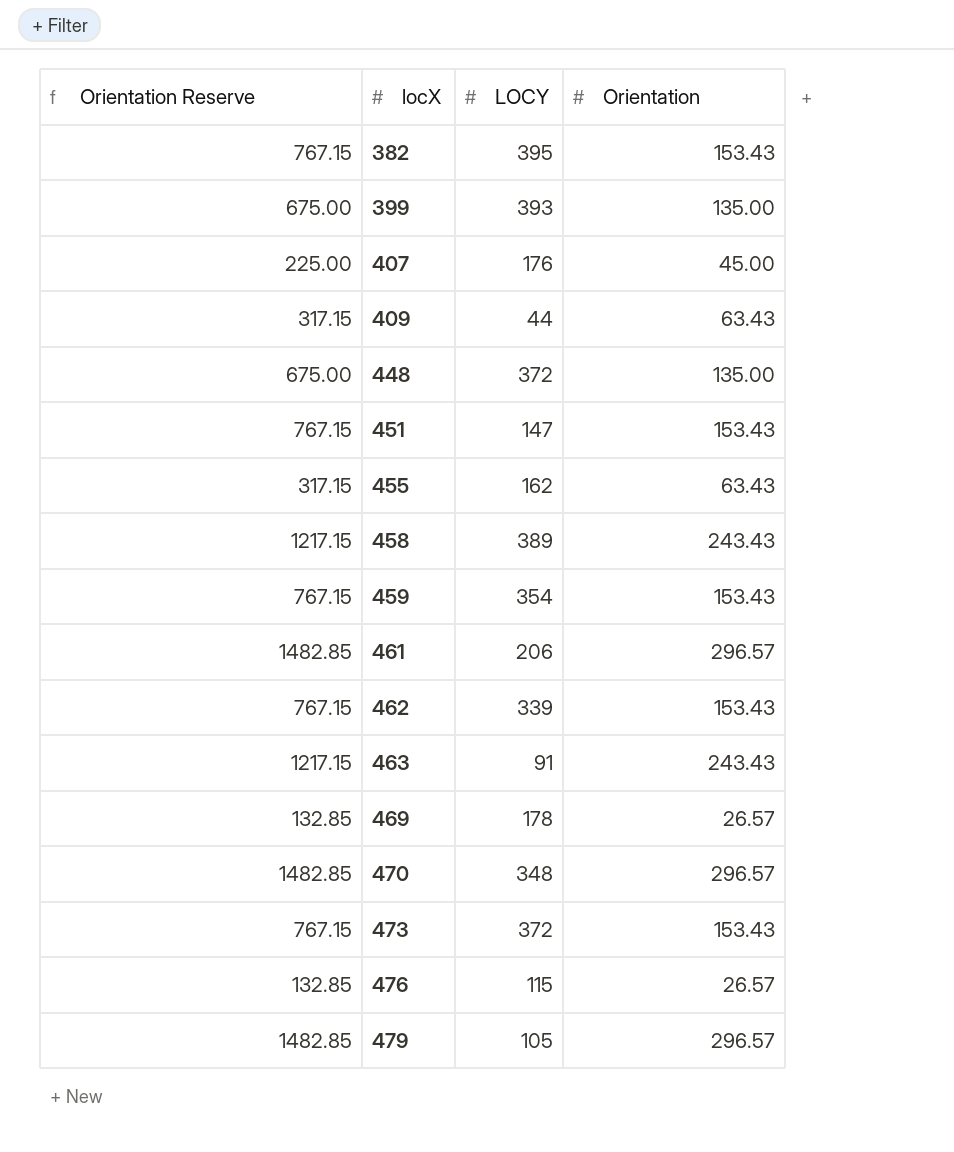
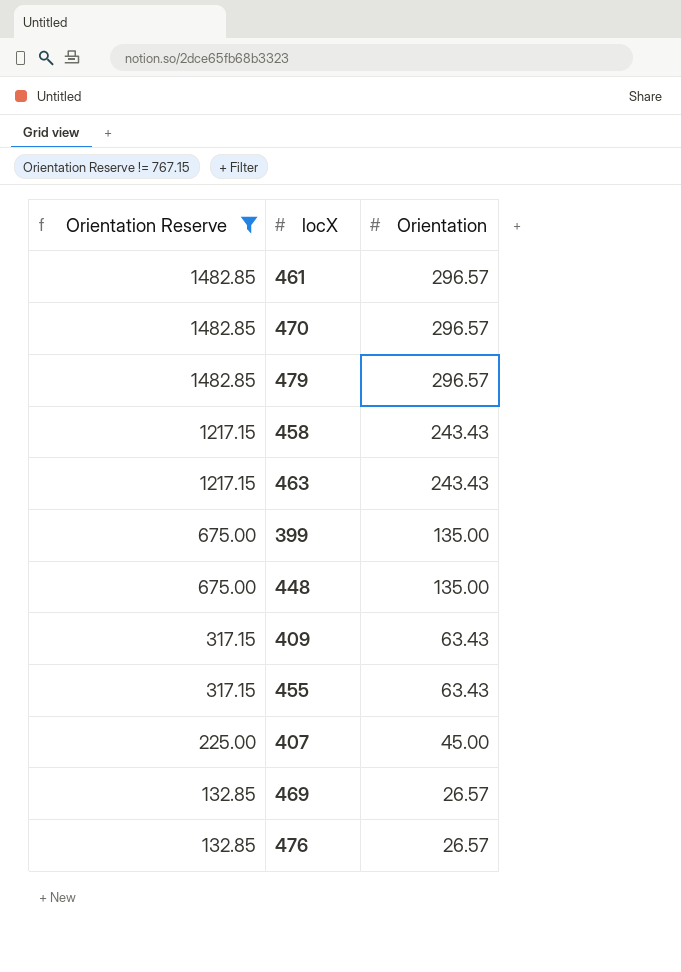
filter: none -> Orientation Reserve != 767.15
row order: locX ascending -> Orientation Reserve descending
column LOCY | position: 3 -> none

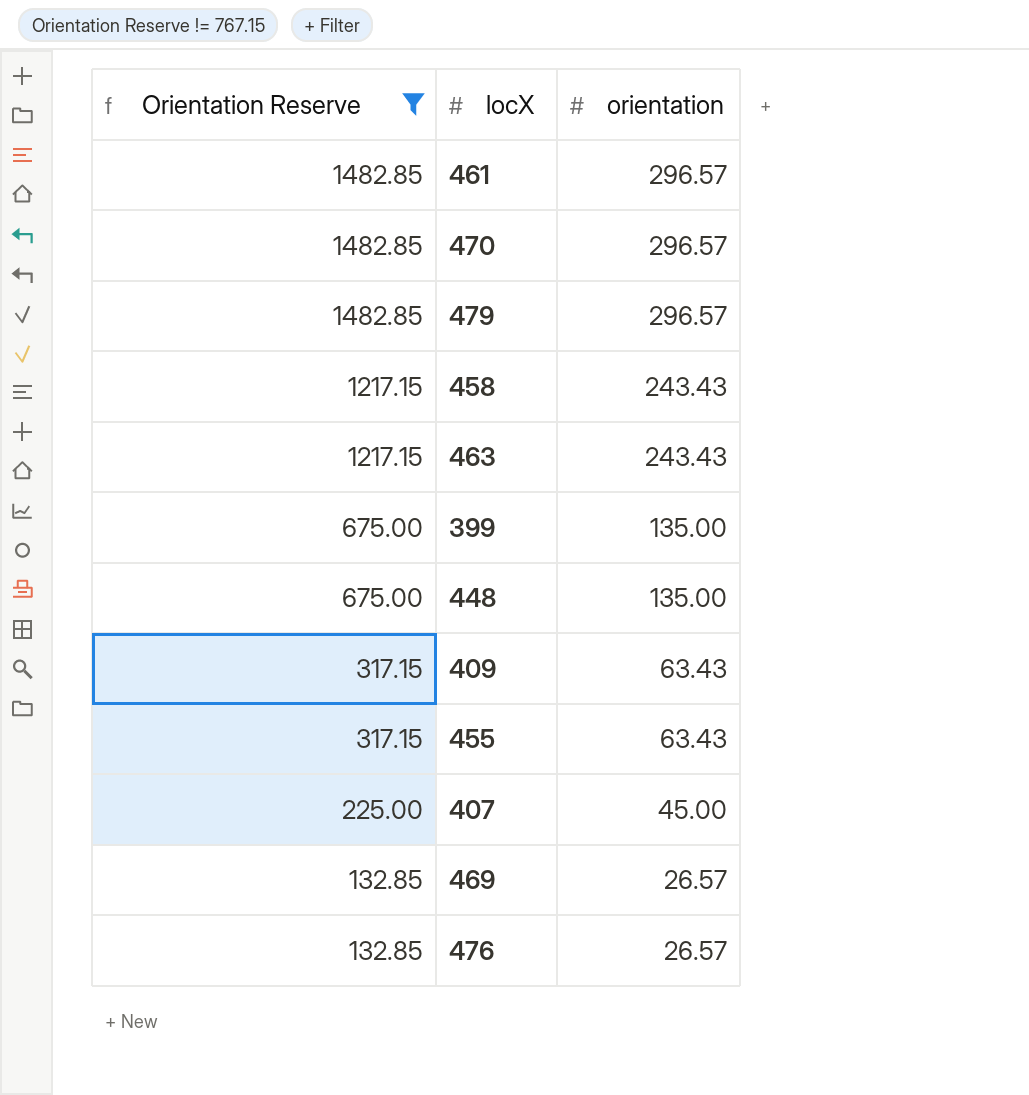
column name: Orientation -> orientation

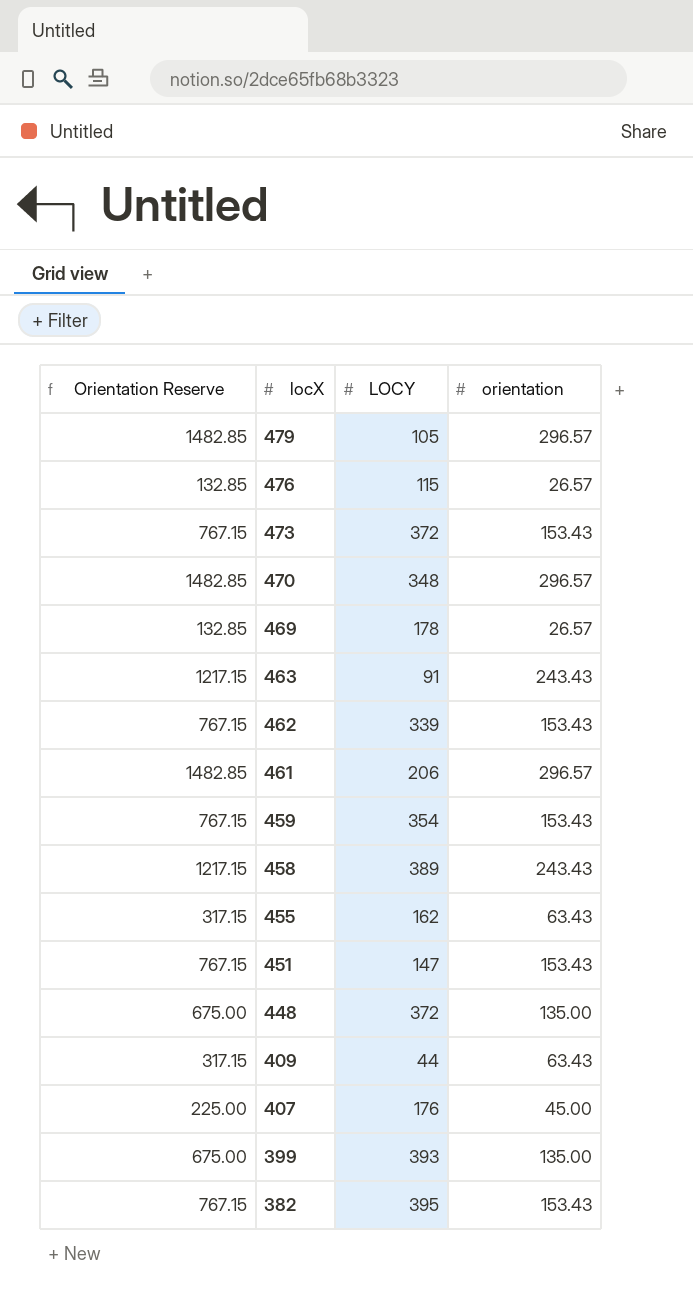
filter: Orientation Reserve != 767.15 -> none
row order: Orientation Reserve descending -> locX descending
column LOCY | position: none -> 3

